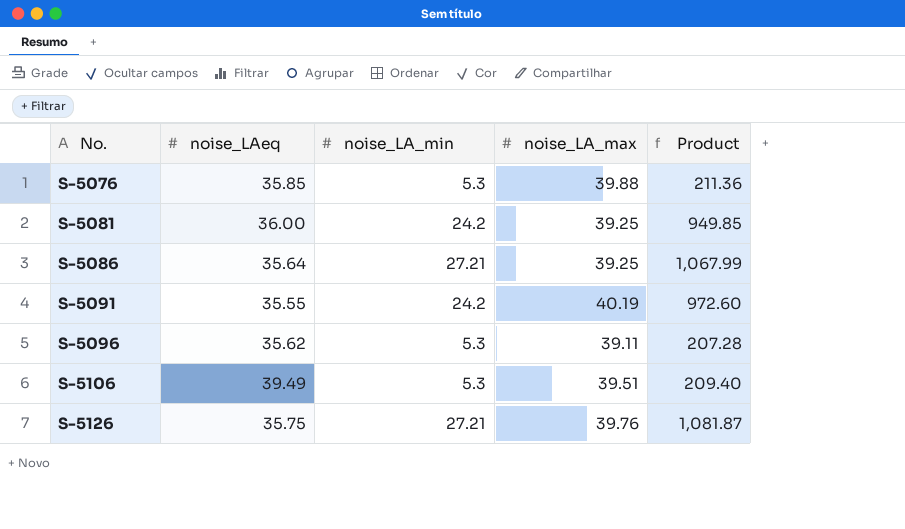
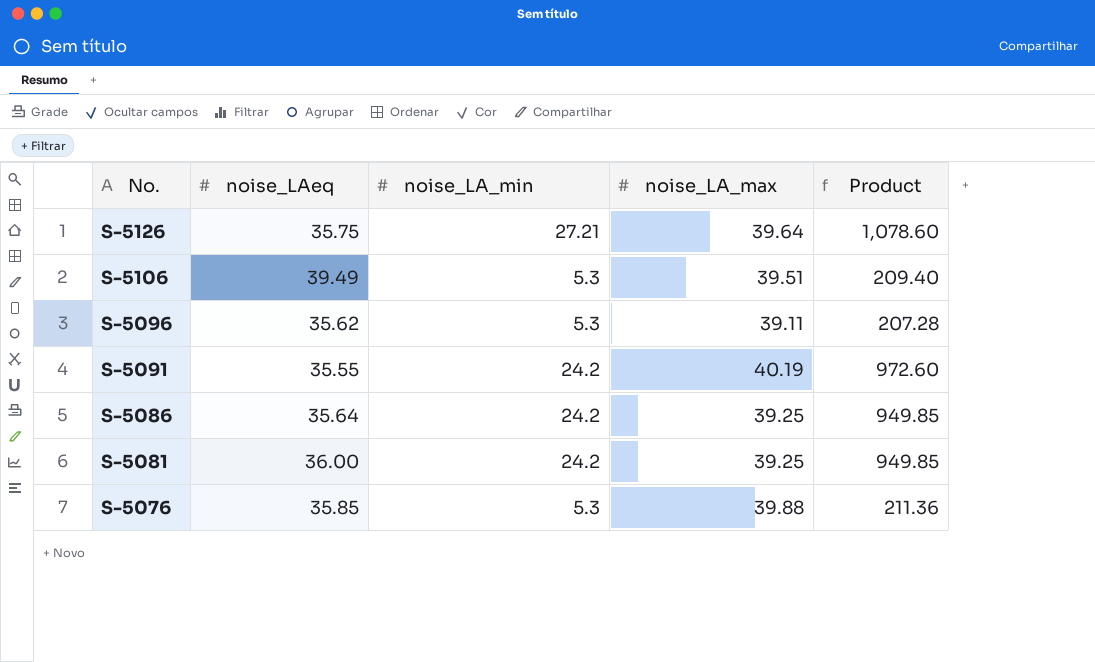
row order: No. ascending -> No. descending
S-5126 | noise_LA_max: 39.76 -> 39.64
S-5126 | Product: 1,081.87 -> 1,078.60
S-5086 | noise_LA_min: 27.21 -> 24.2
S-5086 | Product: 1,067.99 -> 949.85

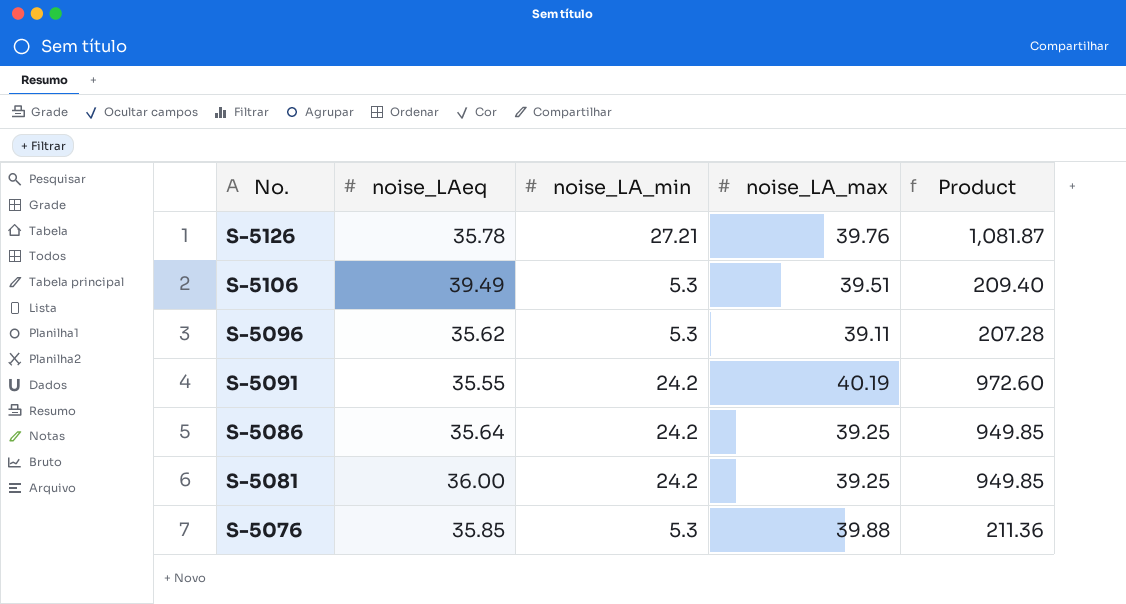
S-5126 | noise_LAeq: 35.75 -> 35.78
S-5126 | noise_LA_max: 39.64 -> 39.76
S-5126 | Product: 1,078.60 -> 1,081.87

